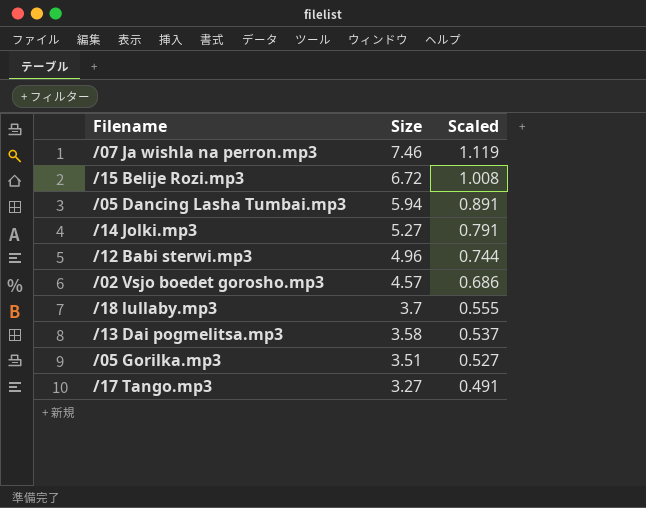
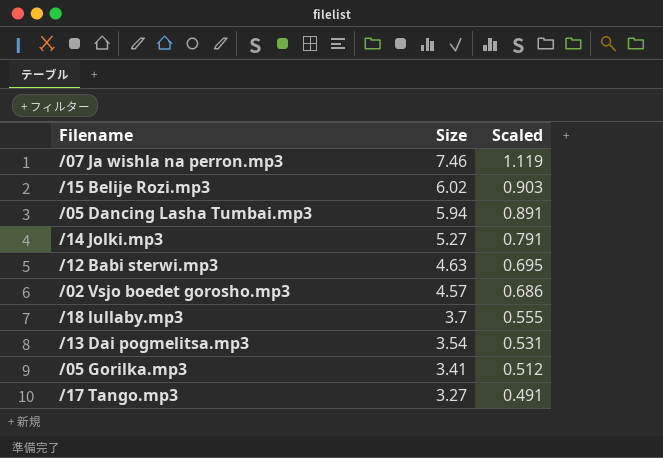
/15 Belije Rozi.mp3 | Size: 6.72 -> 6.02
/15 Belije Rozi.mp3 | Scaled: 1.008 -> 0.903
/12 Babi sterwi.mp3 | Size: 4.96 -> 4.63
/12 Babi sterwi.mp3 | Scaled: 0.744 -> 0.695
/13 Dai pogmelitsa.mp3 | Size: 3.58 -> 3.54
/13 Dai pogmelitsa.mp3 | Scaled: 0.537 -> 0.531
/05 Gorilka.mp3 | Size: 3.51 -> 3.41
/05 Gorilka.mp3 | Scaled: 0.527 -> 0.512

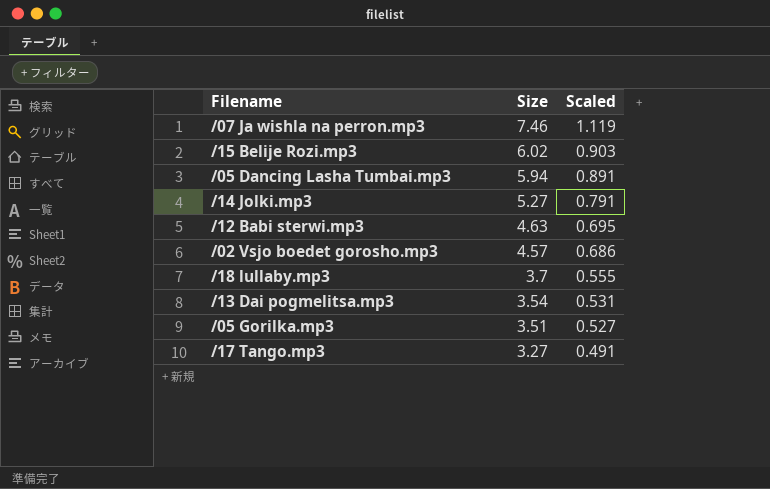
/05 Gorilka.mp3 | Size: 3.41 -> 3.51
/05 Gorilka.mp3 | Scaled: 0.512 -> 0.527

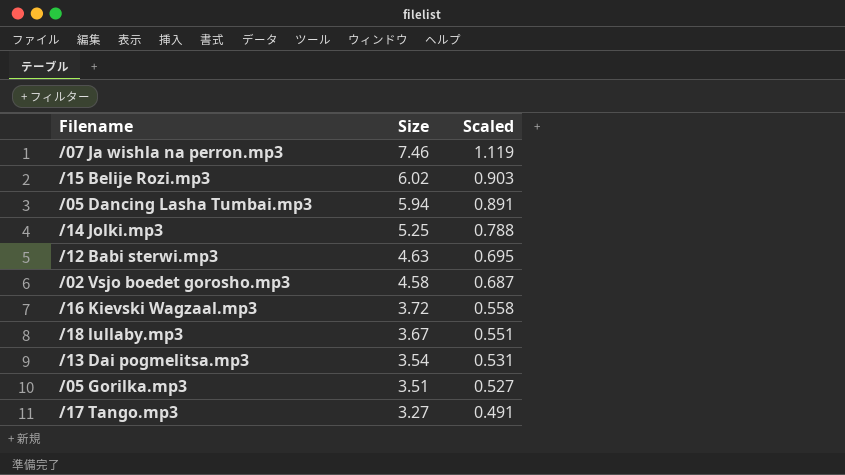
/14 Jolki.mp3 | Size: 5.27 -> 5.25
/14 Jolki.mp3 | Scaled: 0.791 -> 0.788
/02 Vsjo boedet gorosho.mp3 | Size: 4.57 -> 4.58
/02 Vsjo boedet gorosho.mp3 | Scaled: 0.686 -> 0.687
row /16 Kievski Wagzaal.mp3: none -> 3.72 | 0.558
/18 lullaby.mp3 | Size: 3.7 -> 3.67
/18 lullaby.mp3 | Scaled: 0.555 -> 0.551

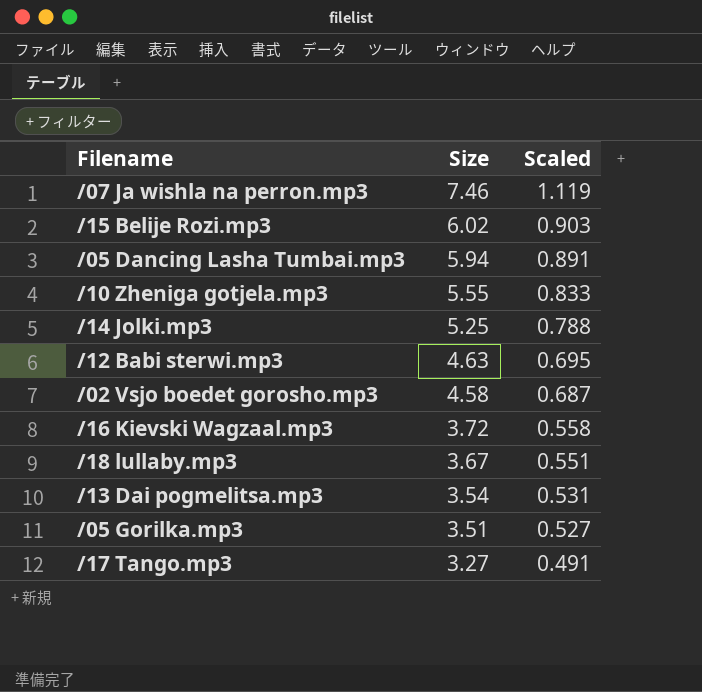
row /10 Zheniga gotjela.mp3: none -> 5.55 | 0.833

